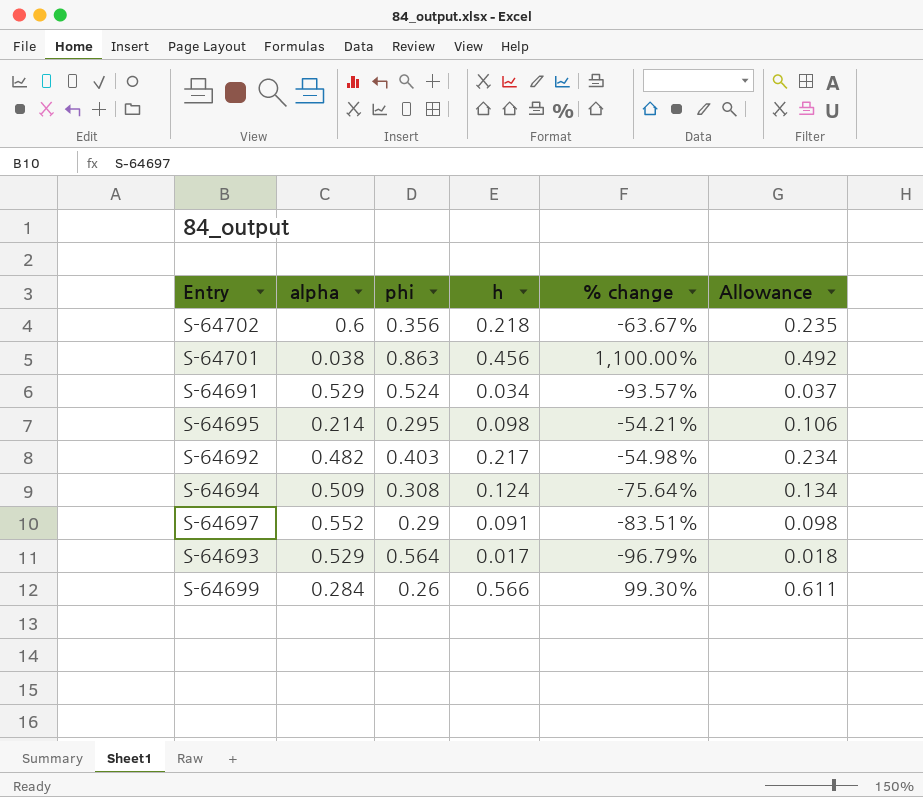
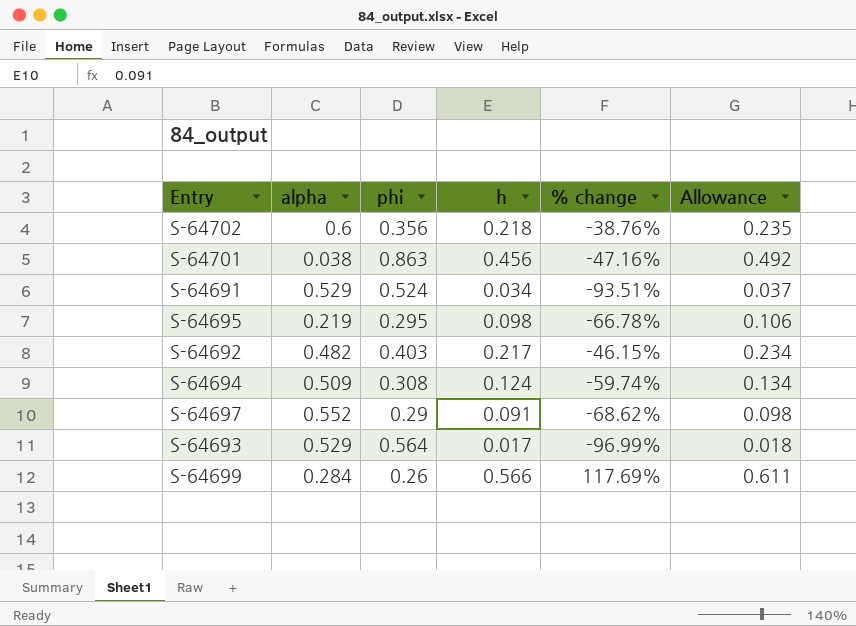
column % change | formula: ([h] - [alpha]) / [alpha] -> ([h] - [phi]) / [phi]
S-64695 | alpha: 0.214 -> 0.219

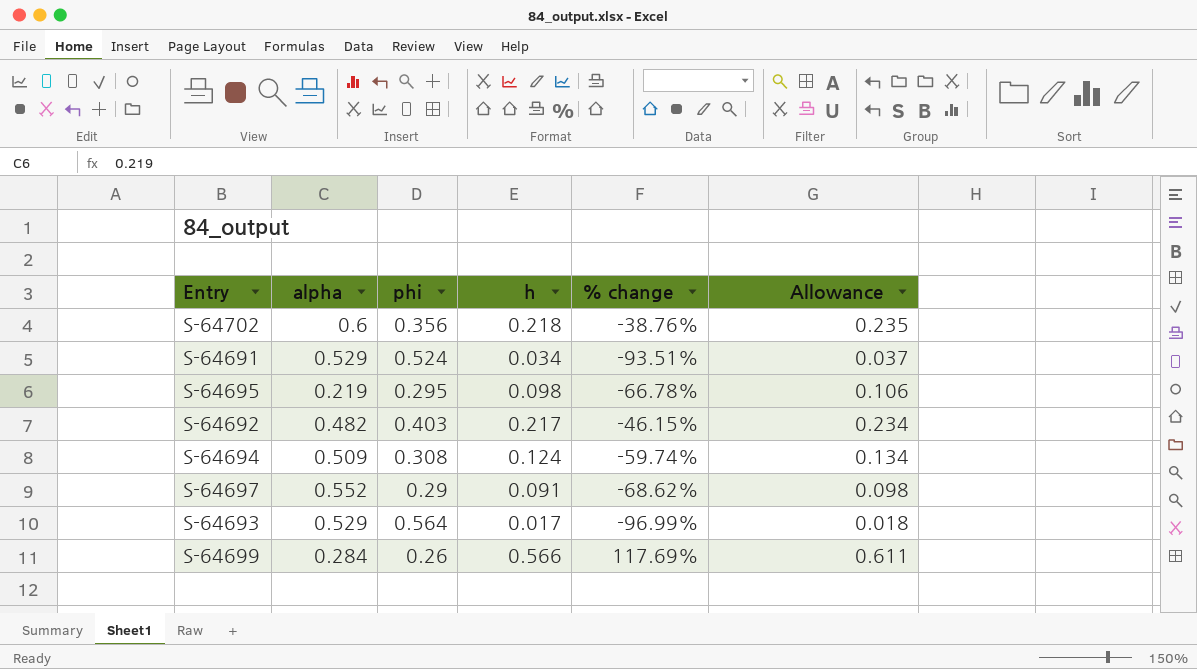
row S-64701: 0.038 | 0.863 | 0.456 | -47.16% | 0.492 -> none

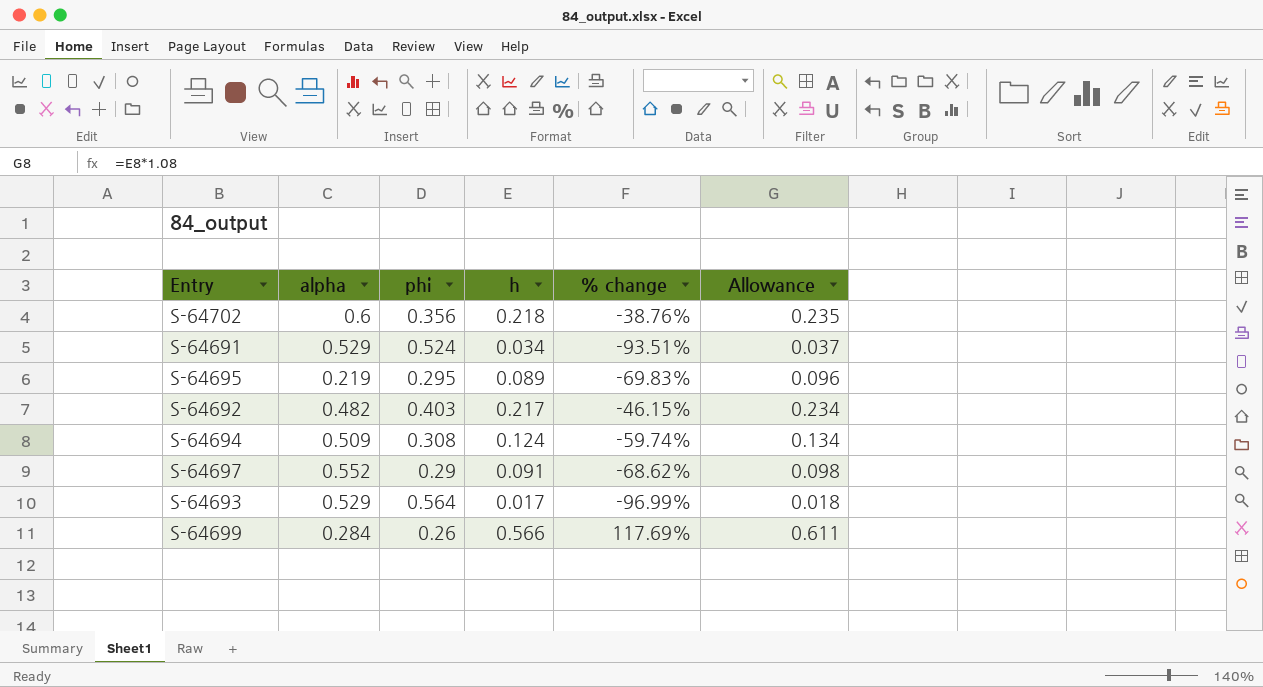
S-64695 | h: 0.098 -> 0.089
S-64695 | % change: -66.78% -> -69.83%
S-64695 | Allowance: 0.106 -> 0.096

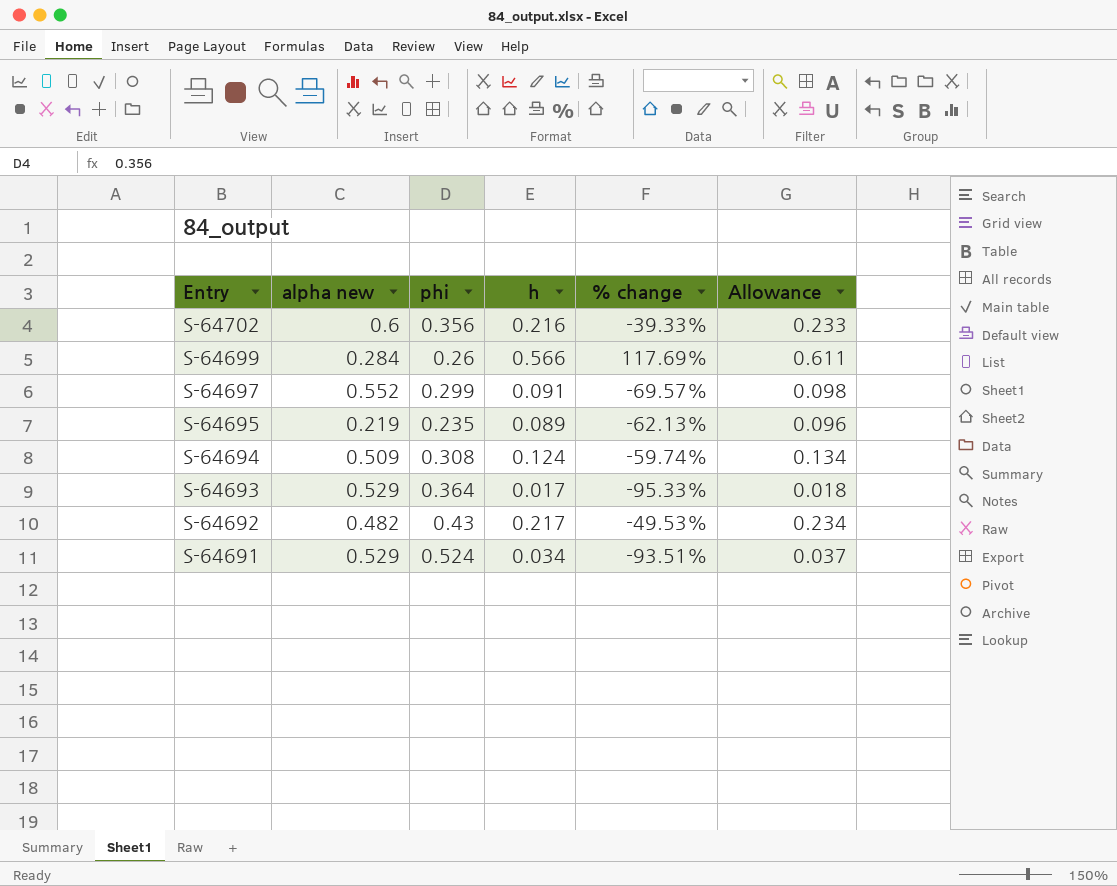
row order: none -> Entry descending
column name: alpha -> alpha new
S-64702 | h: 0.218 -> 0.216
S-64702 | % change: -38.76% -> -39.33%
S-64702 | Allowance: 0.235 -> 0.233
S-64697 | phi: 0.29 -> 0.299
S-64697 | % change: -68.62% -> -69.57%
S-64695 | phi: 0.295 -> 0.235
S-64695 | % change: -69.83% -> -62.13%
S-64693 | phi: 0.564 -> 0.364
S-64693 | % change: -96.99% -> -95.33%
S-64692 | phi: 0.403 -> 0.43
S-64692 | % change: -46.15% -> -49.53%

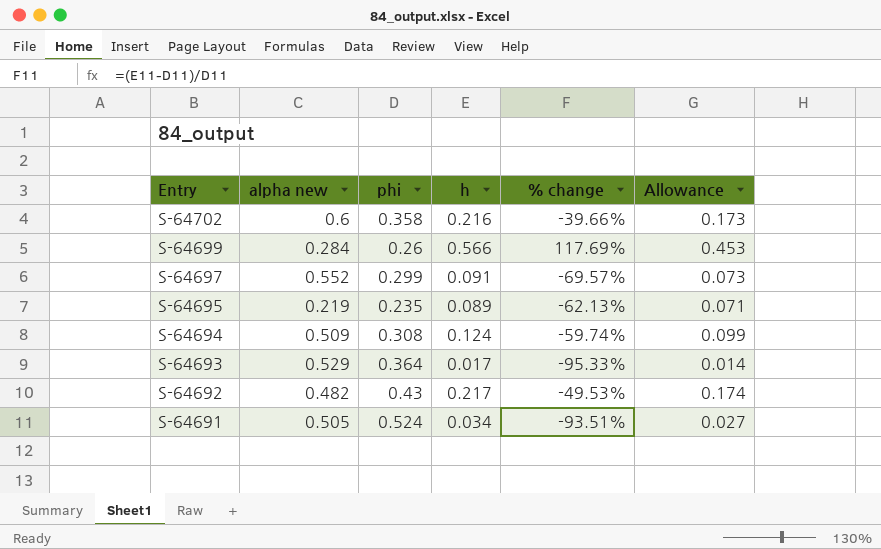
column Allowance | formula: [h] * 1.08 -> [h] * 0.8
S-64702 | phi: 0.356 -> 0.358
S-64702 | % change: -39.33% -> -39.66%
S-64691 | alpha new: 0.529 -> 0.505

